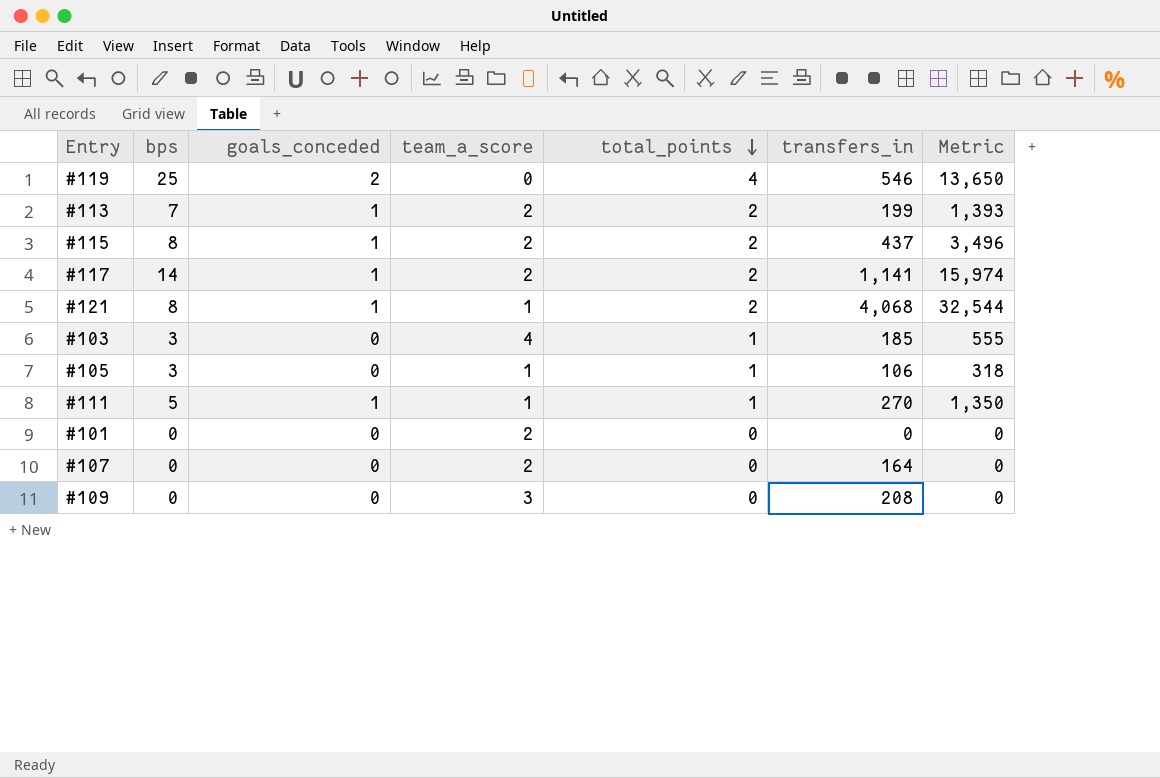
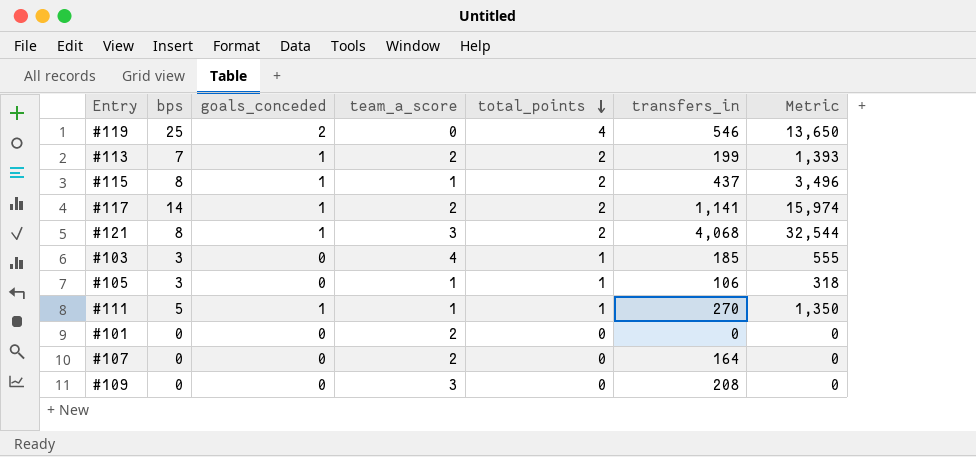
#115 | team_a_score: 2 -> 1
#121 | team_a_score: 1 -> 3

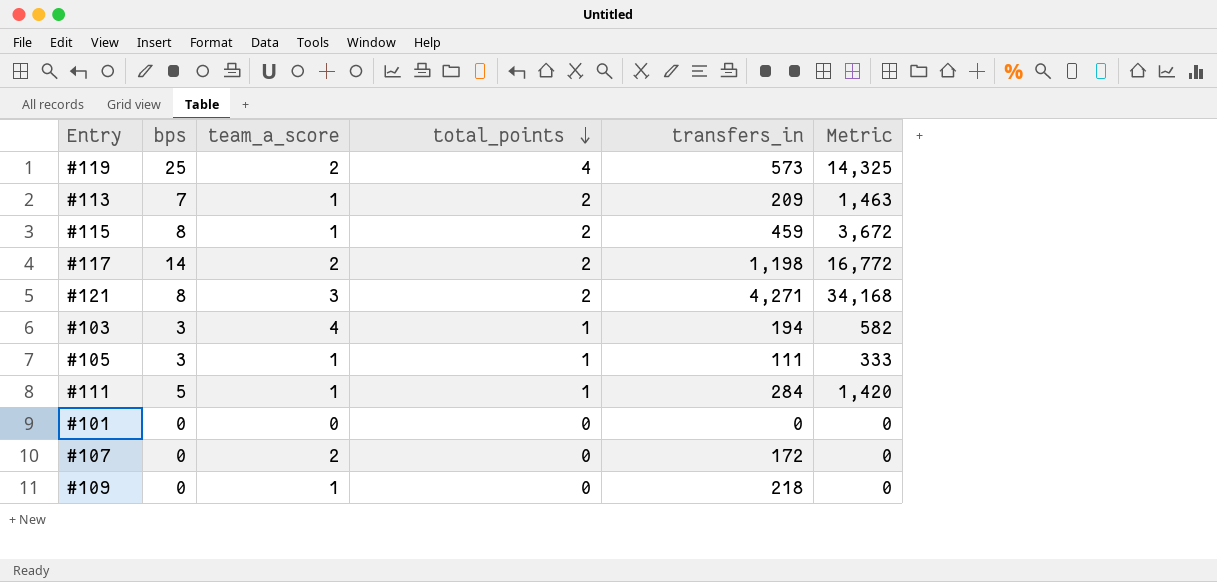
column goals_conceded | position: 3 -> none
#119 | team_a_score: 0 -> 2
#119 | transfers_in: 546 -> 573
#119 | Metric: 13,650 -> 14,325
#113 | team_a_score: 2 -> 1
#113 | transfers_in: 199 -> 209
#113 | Metric: 1,393 -> 1,463
#115 | transfers_in: 437 -> 459
#115 | Metric: 3,496 -> 3,672
#117 | transfers_in: 1,141 -> 1,198
#117 | Metric: 15,974 -> 16,772
#121 | transfers_in: 4,068 -> 4,271
#121 | Metric: 32,544 -> 34,168
#103 | transfers_in: 185 -> 194
#103 | Metric: 555 -> 582
#105 | transfers_in: 106 -> 111
#105 | Metric: 318 -> 333
#111 | transfers_in: 270 -> 284
#111 | Metric: 1,350 -> 1,420
#101 | team_a_score: 2 -> 0
#107 | transfers_in: 164 -> 172
#109 | team_a_score: 3 -> 1
#109 | transfers_in: 208 -> 218

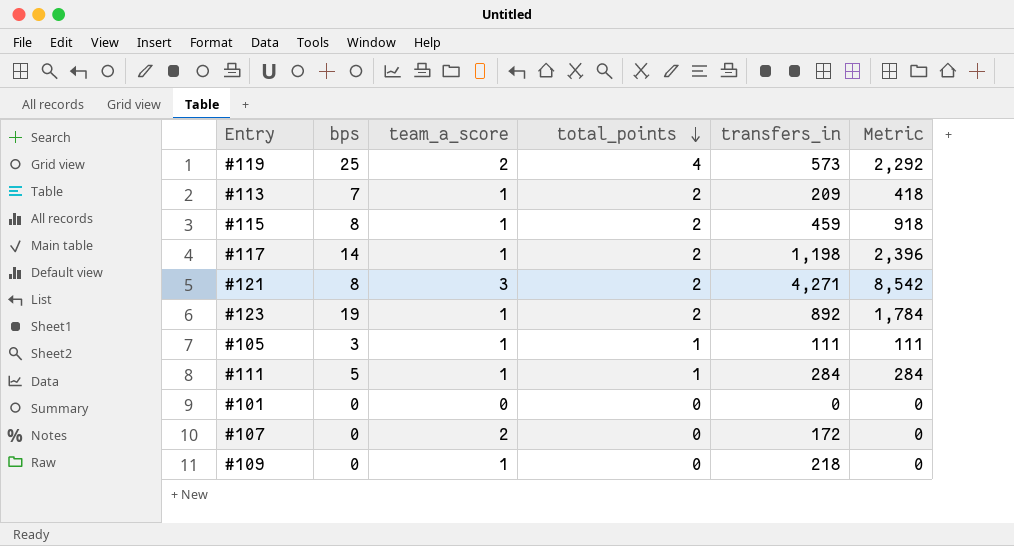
column Metric | formula: [bps] * [transfers_in] -> [total_points] * [transfers_in]
row #103: 3 | 4 | 1 | 194 | 582 -> none
#117 | team_a_score: 2 -> 1
row #123: none -> 19 | 1 | 2 | 892 | 1,784

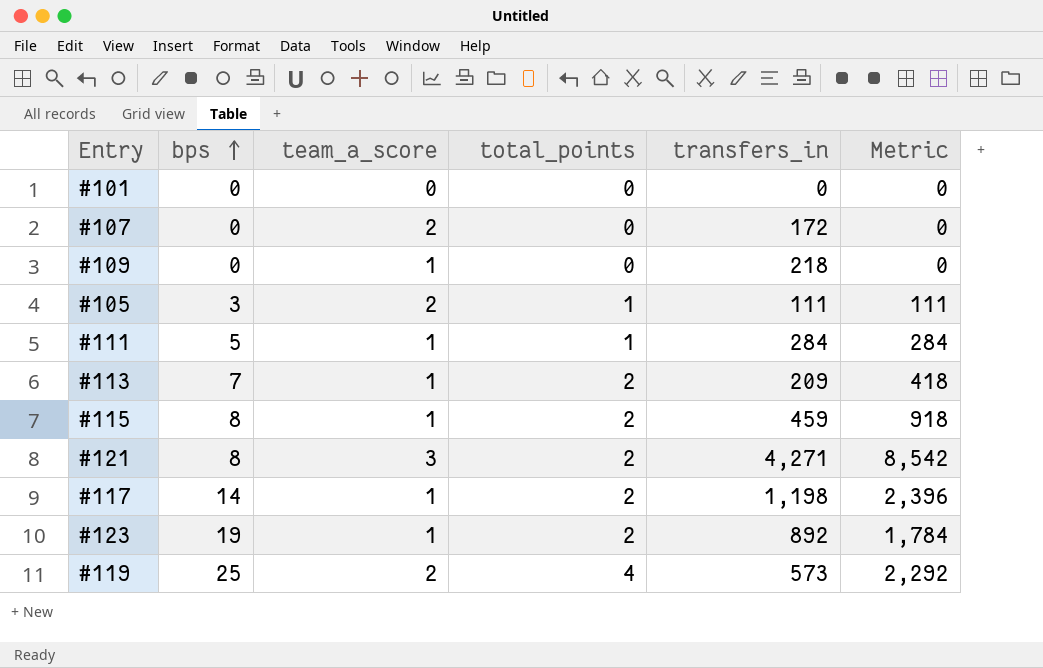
row order: total_points descending -> bps ascending
#105 | team_a_score: 1 -> 2

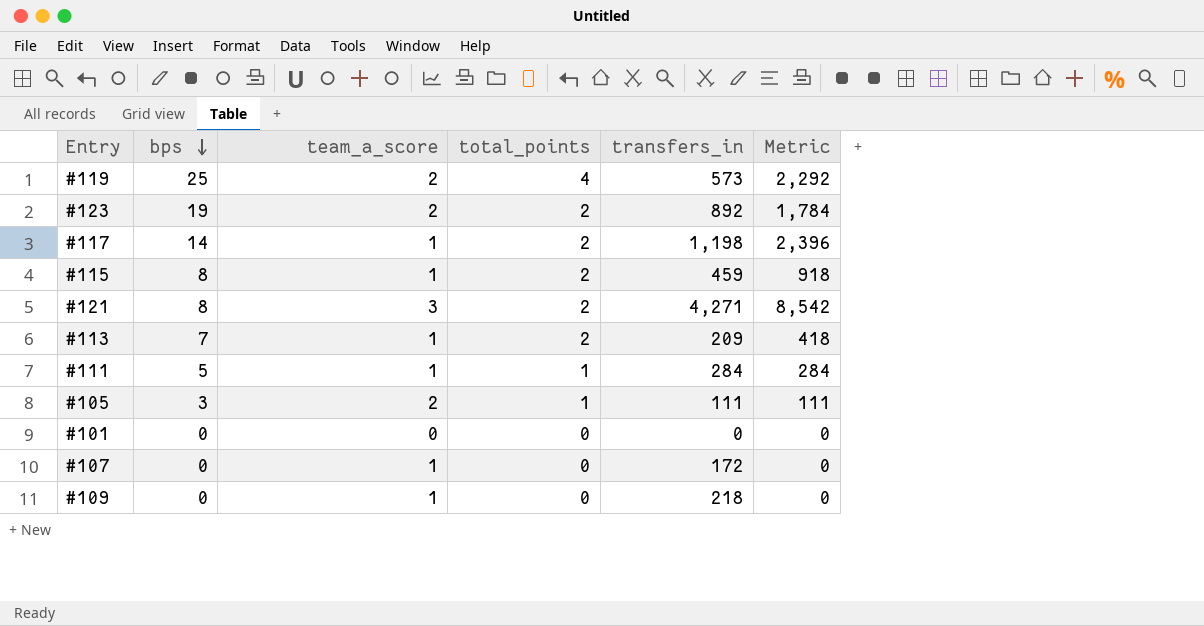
row order: bps ascending -> bps descending
#123 | team_a_score: 1 -> 2
#107 | team_a_score: 2 -> 1

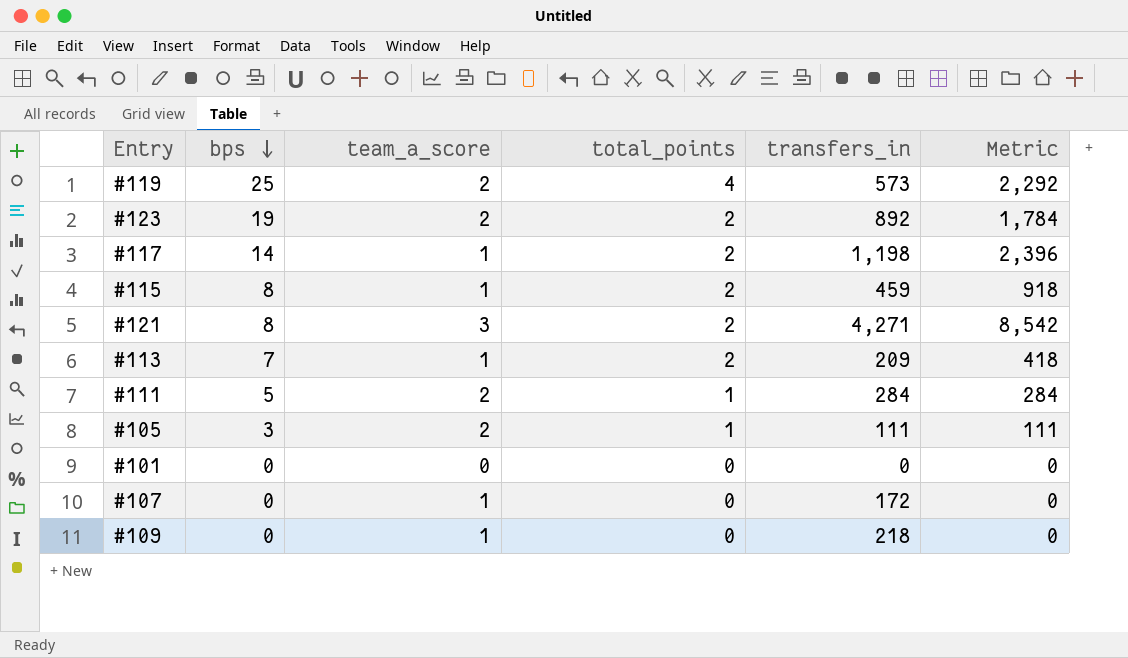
#111 | team_a_score: 1 -> 2

